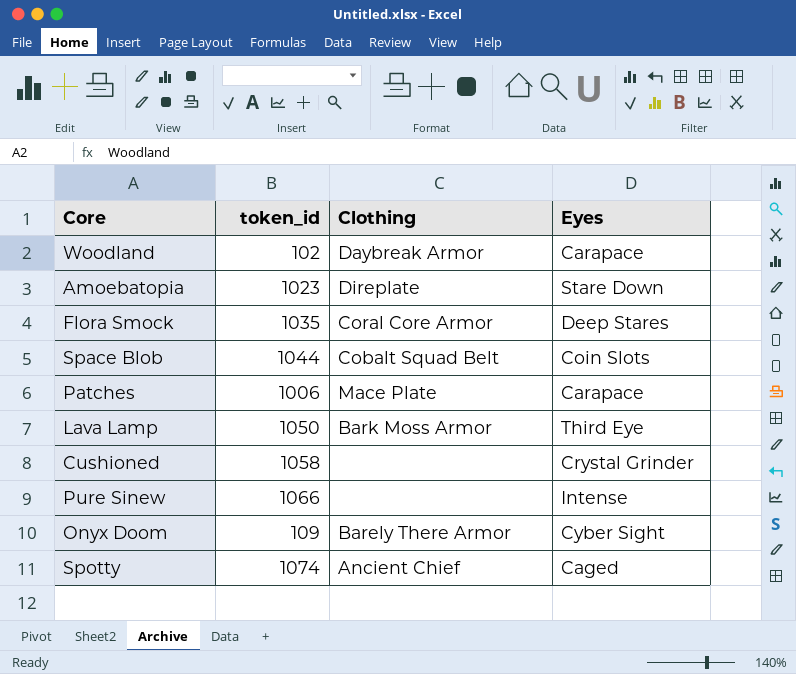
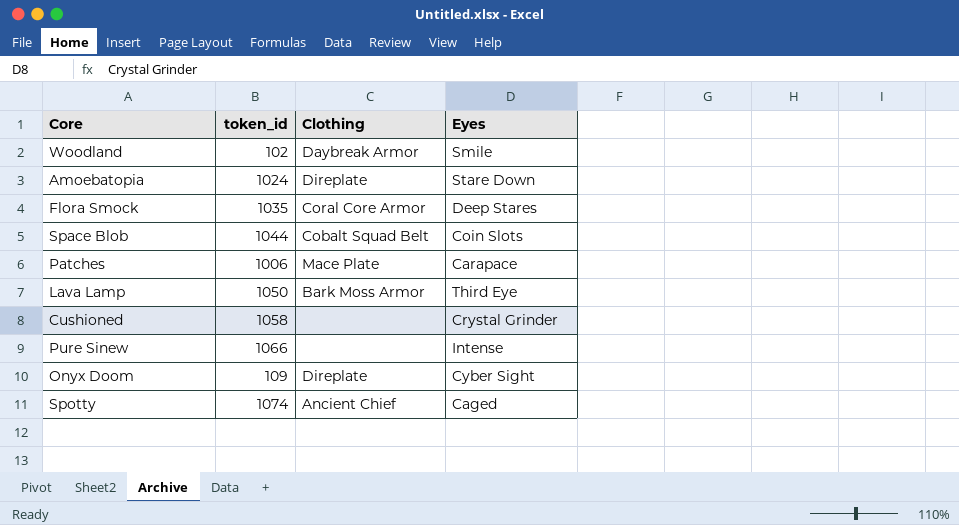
Woodland | Eyes: Carapace -> Smile
Amoebatopia | token_id: 1023 -> 1024
Onyx Doom | Clothing: Barely There Armor -> Direplate

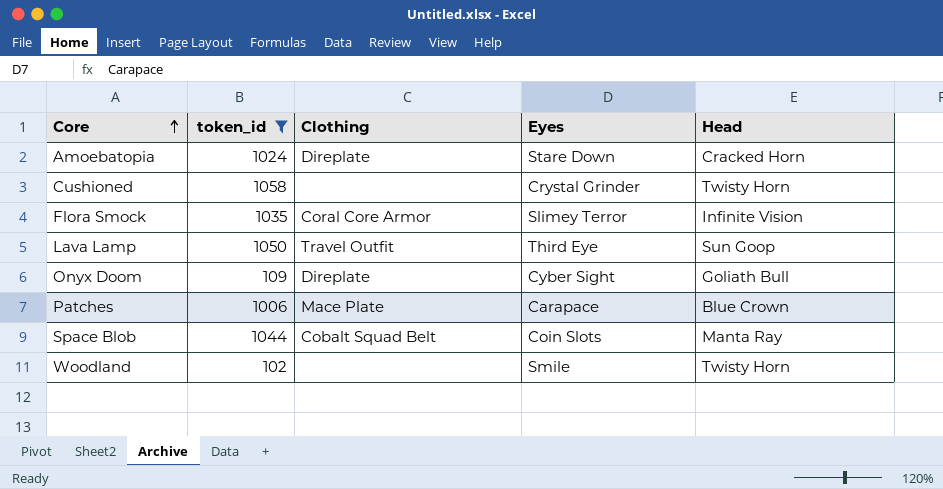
filter: none -> token_id <= 1058
row order: none -> Core ascending
column Head | position: none -> 5
Flora Smock | Eyes: Deep Stares -> Slimey Terror
Lava Lamp | Clothing: Bark Moss Armor -> Travel Outfit
Woodland | Clothing: Daybreak Armor -> none

